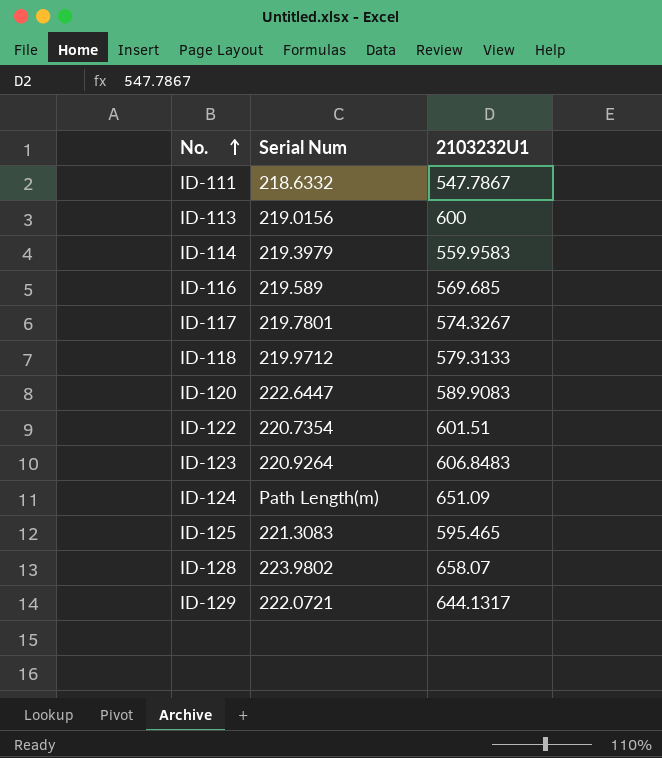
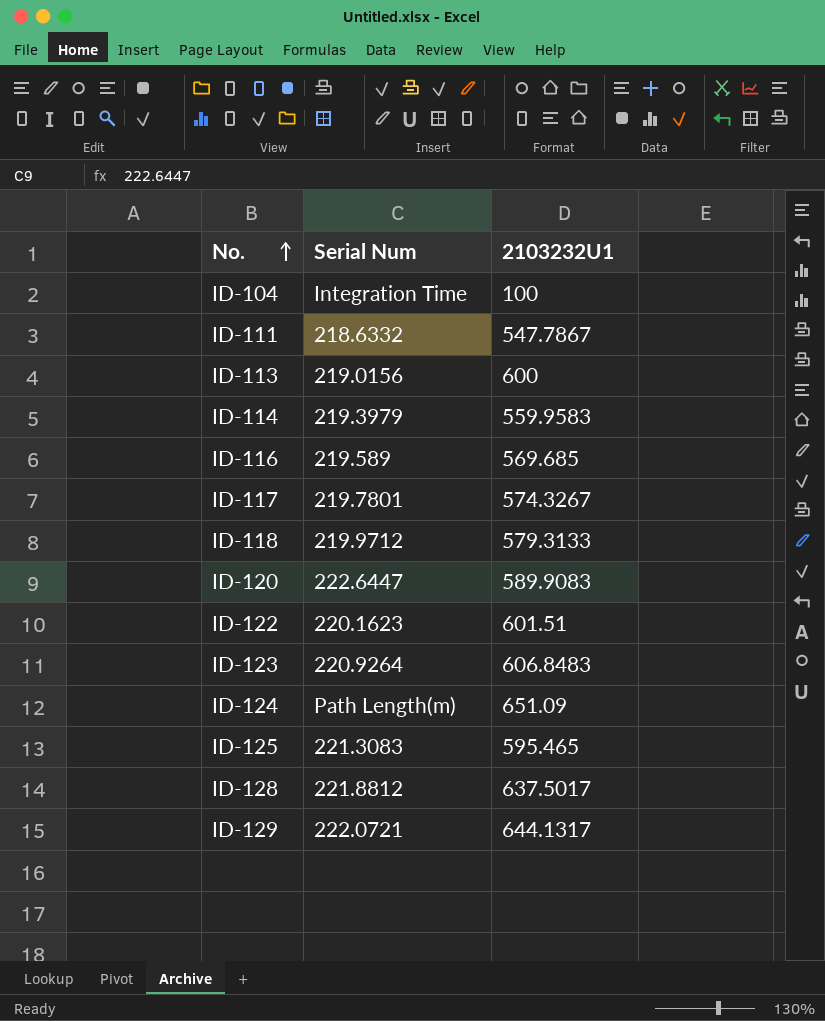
row ID-104: none -> Integration Time | 100
ID-122 | Serial Num: 220.7354 -> 220.1623
ID-128 | Serial Num: 223.9802 -> 221.8812
ID-128 | 2103232U1: 658.07 -> 637.5017

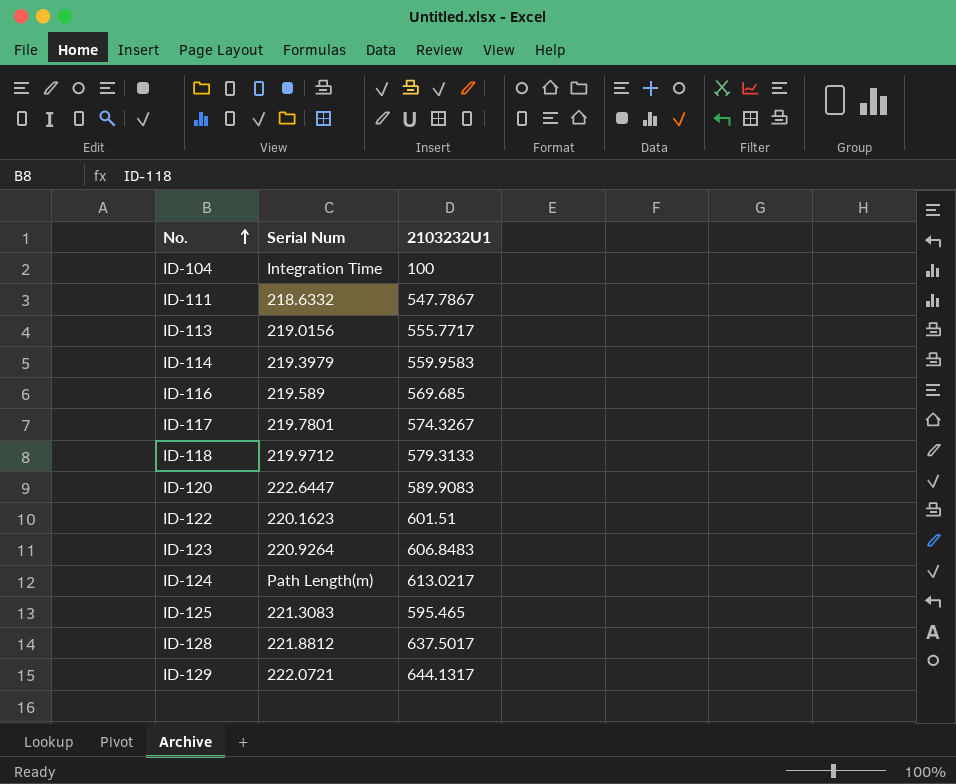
ID-113 | 2103232U1: 600 -> 555.7717
ID-124 | 2103232U1: 651.09 -> 613.0217

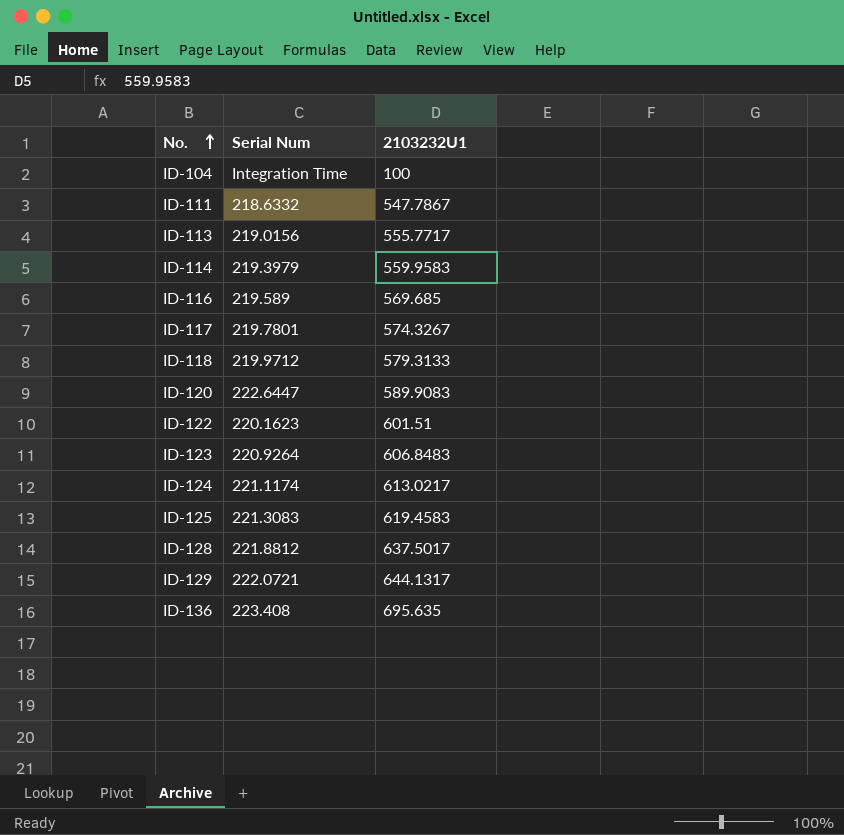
ID-124 | Serial Num: Path Length(m) -> 221.1174
ID-125 | 2103232U1: 595.465 -> 619.4583
row ID-136: none -> 223.408 | 695.635

